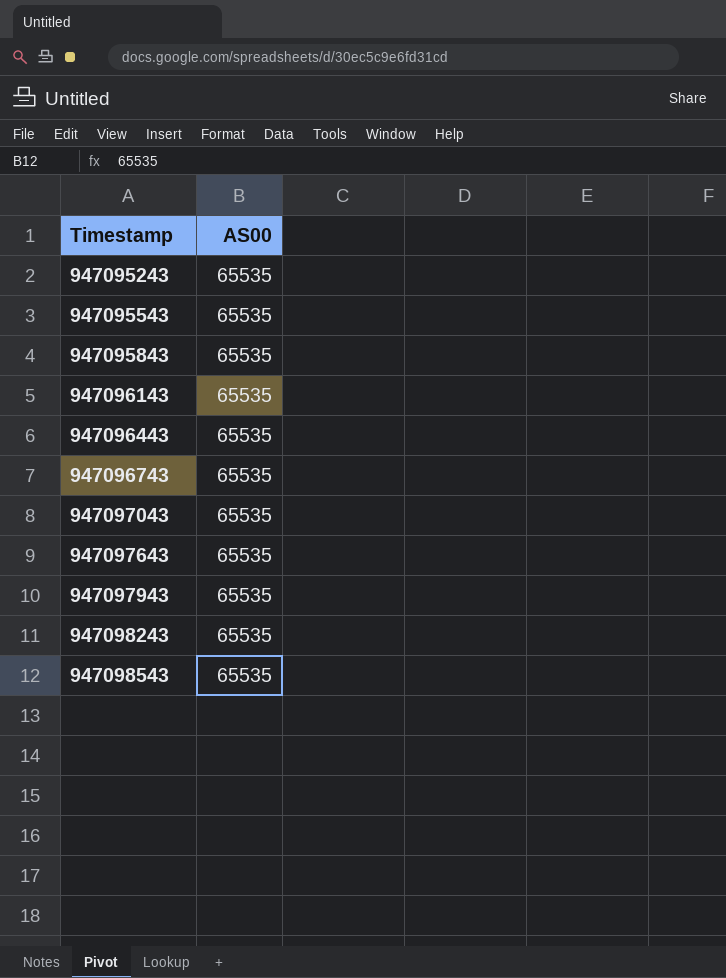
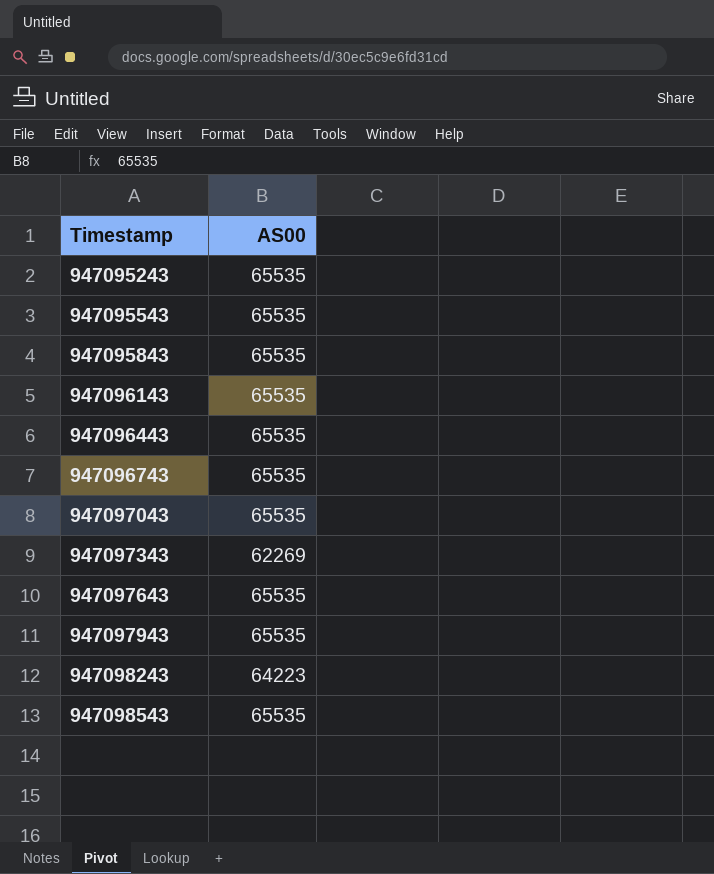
row 947097343: none -> 62269
947098243 | AS00: 65535 -> 64223

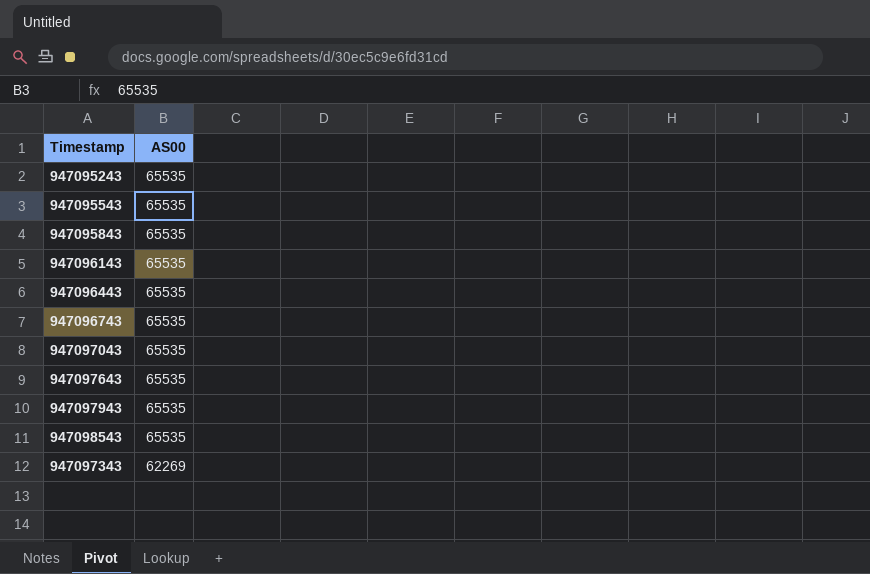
row order: Timestamp ascending -> AS00 descending
row 947098243: 64223 -> none

